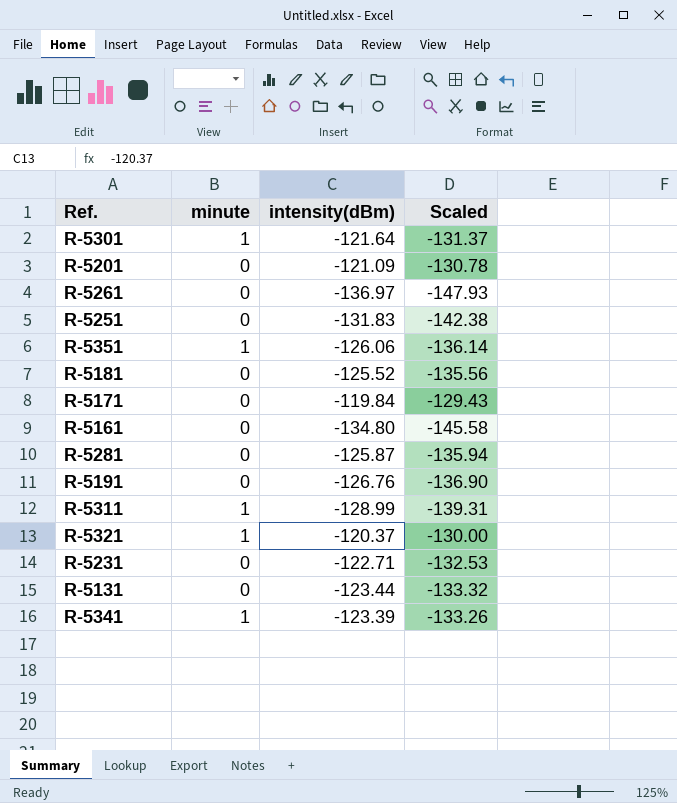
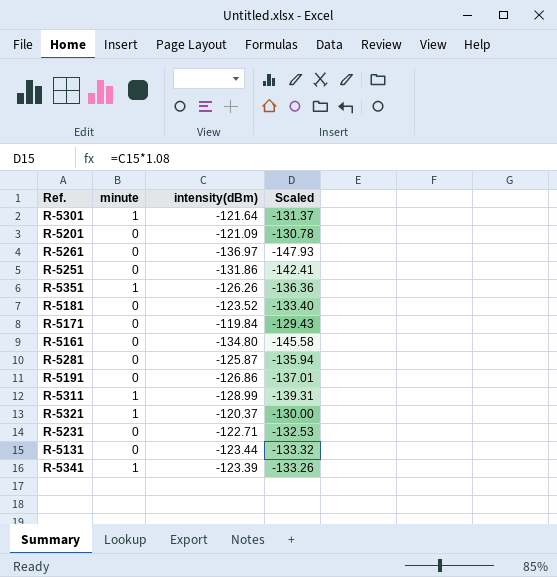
R-5251 | intensity(dBm): -131.83 -> -131.86
R-5251 | Scaled: -142.38 -> -142.41
R-5351 | intensity(dBm): -126.06 -> -126.26
R-5351 | Scaled: -136.14 -> -136.36
R-5181 | intensity(dBm): -125.52 -> -123.52
R-5181 | Scaled: -135.56 -> -133.40
R-5191 | intensity(dBm): -126.76 -> -126.86
R-5191 | Scaled: -136.90 -> -137.01

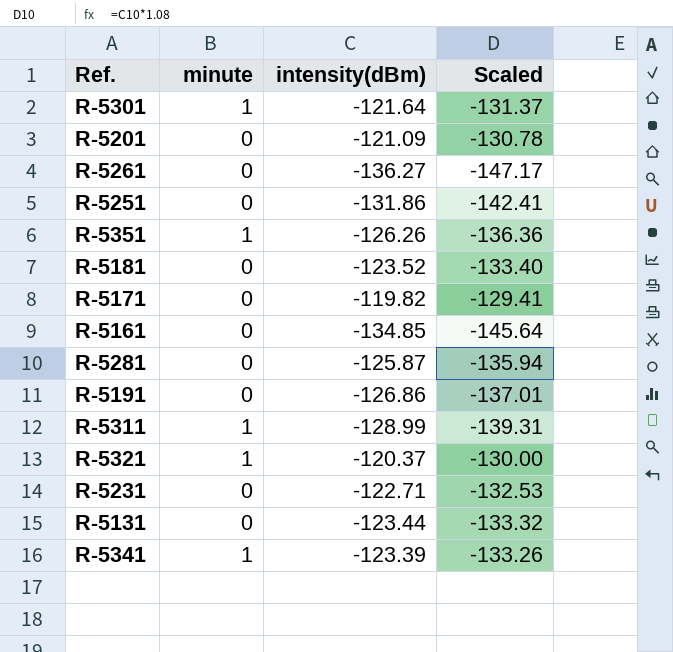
R-5261 | intensity(dBm): -136.97 -> -136.27
R-5261 | Scaled: -147.93 -> -147.17
R-5171 | intensity(dBm): -119.84 -> -119.82
R-5171 | Scaled: -129.43 -> -129.41
R-5161 | intensity(dBm): -134.80 -> -134.85
R-5161 | Scaled: -145.58 -> -145.64

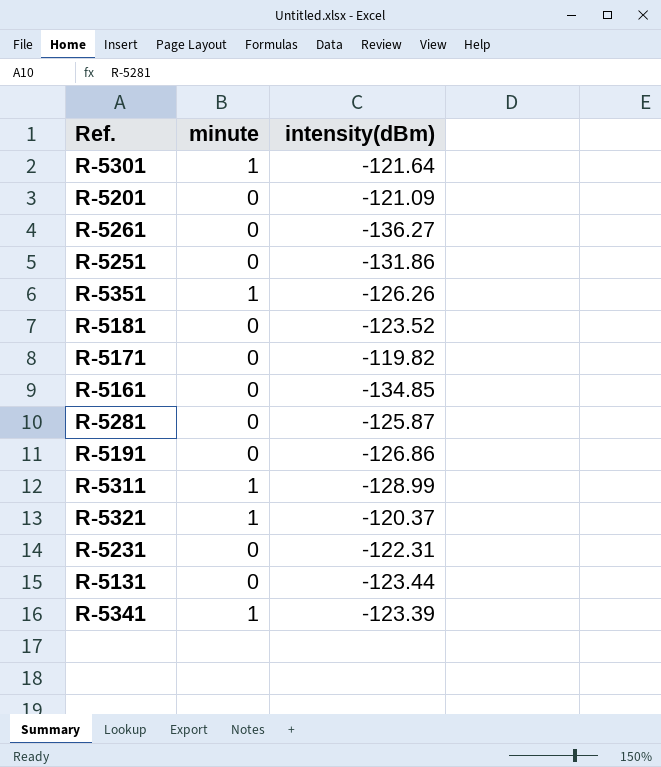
column Scaled | formula: [intensity(dBm)] * 1.08 -> none
R-5231 | intensity(dBm): -122.71 -> -122.31

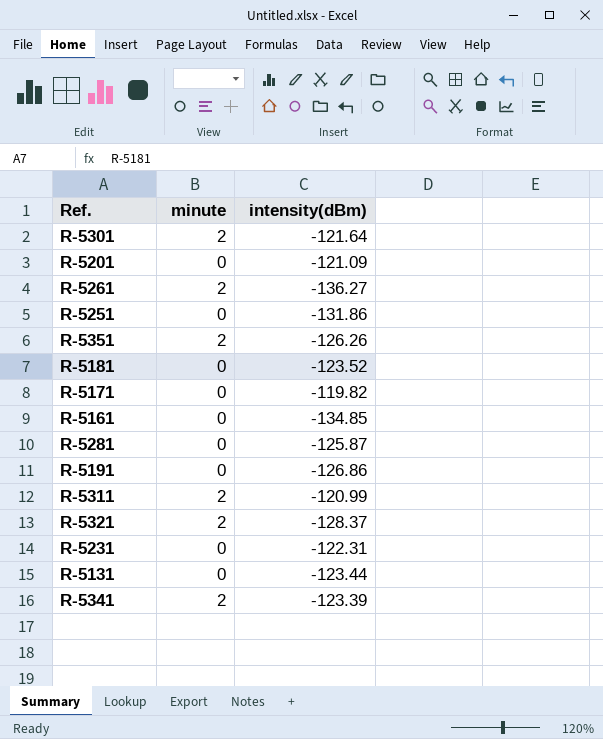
R-5301 | minute: 1 -> 2
R-5261 | minute: 0 -> 2
R-5351 | minute: 1 -> 2
R-5311 | minute: 1 -> 2
R-5311 | intensity(dBm): -128.99 -> -120.99
R-5321 | minute: 1 -> 2
R-5321 | intensity(dBm): -120.37 -> -128.37
R-5341 | minute: 1 -> 2

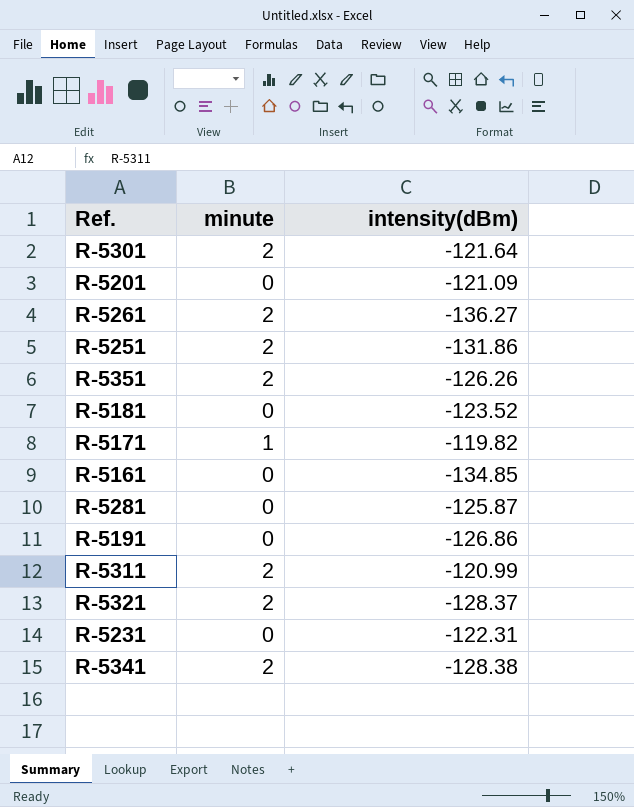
row R-5131: 0 | -123.44 -> none
R-5251 | minute: 0 -> 2
R-5171 | minute: 0 -> 1
R-5341 | intensity(dBm): -123.39 -> -128.38

